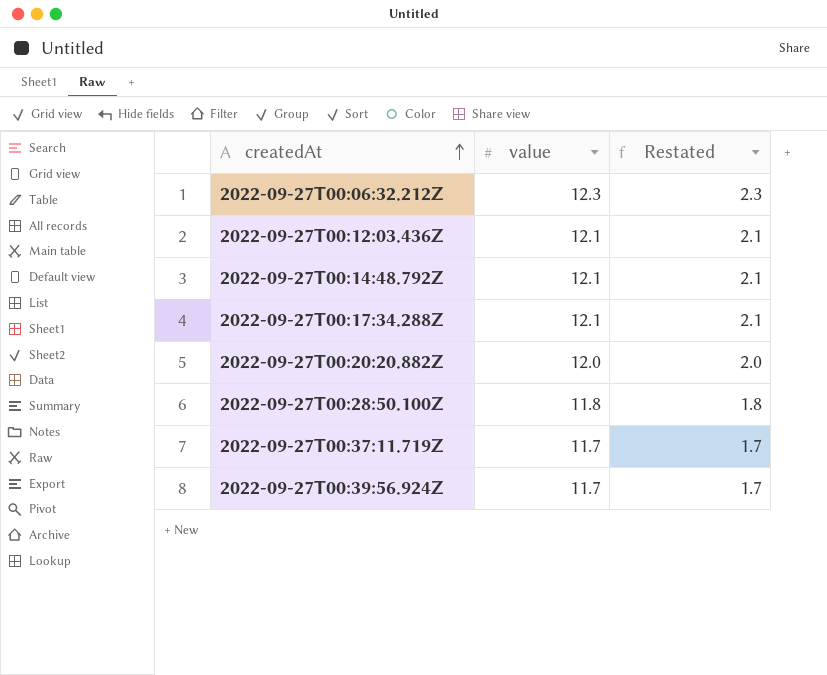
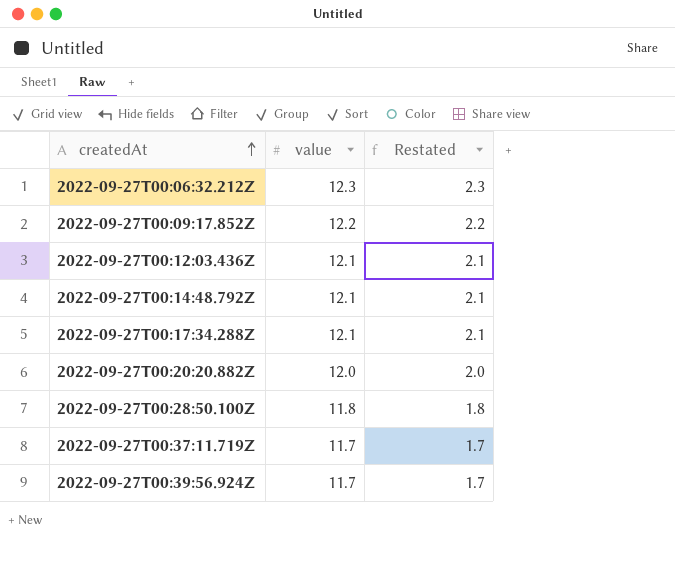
row 2022-09-27T00:09:17.852Z: none -> 12.2 | 2.2

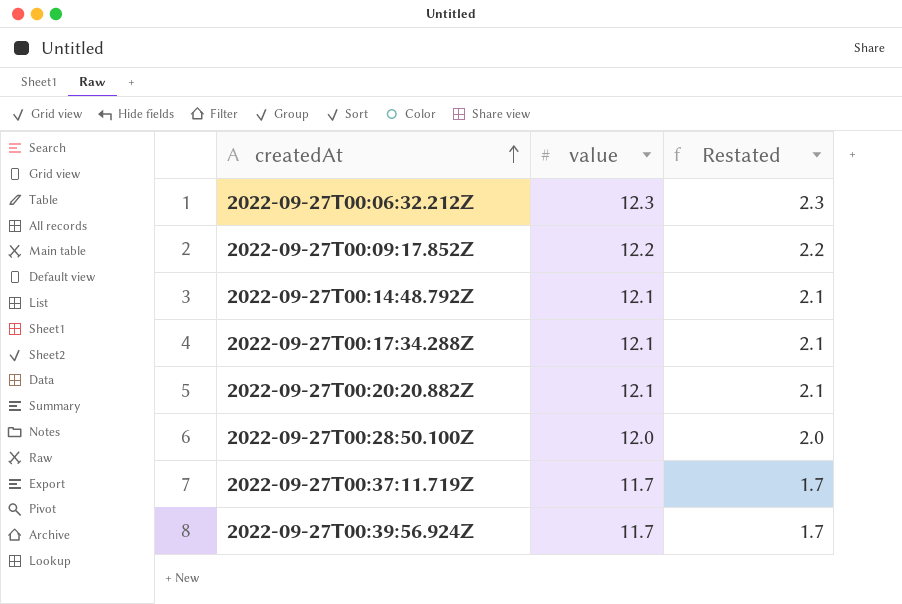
row 2022-09-27T00:12:03.436Z: 12.1 | 2.1 -> none
2022-09-27T00:20:20.882Z | value: 12.0 -> 12.1
2022-09-27T00:20:20.882Z | Restated: 2.0 -> 2.1
2022-09-27T00:28:50.100Z | value: 11.8 -> 12.0
2022-09-27T00:28:50.100Z | Restated: 1.8 -> 2.0

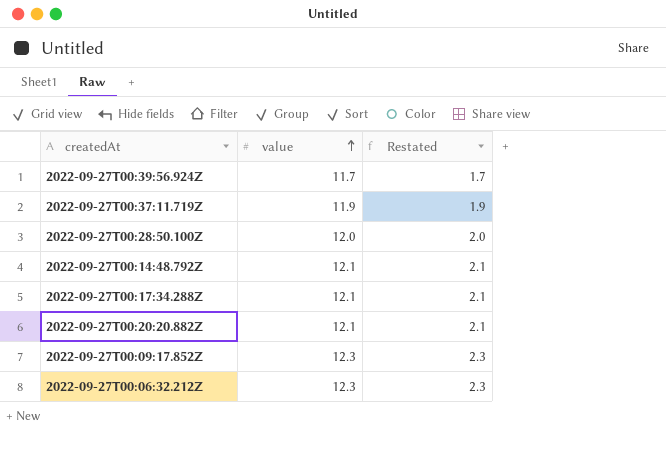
row order: createdAt ascending -> value ascending
2022-09-27T00:37:11.719Z | value: 11.7 -> 11.9
2022-09-27T00:37:11.719Z | Restated: 1.7 -> 1.9
2022-09-27T00:09:17.852Z | value: 12.2 -> 12.3
2022-09-27T00:09:17.852Z | Restated: 2.2 -> 2.3

